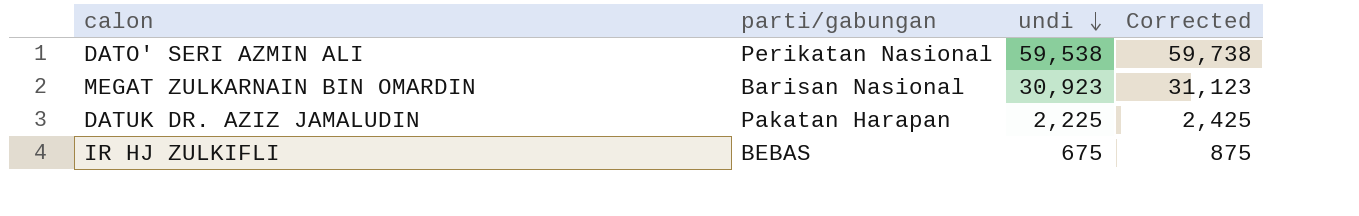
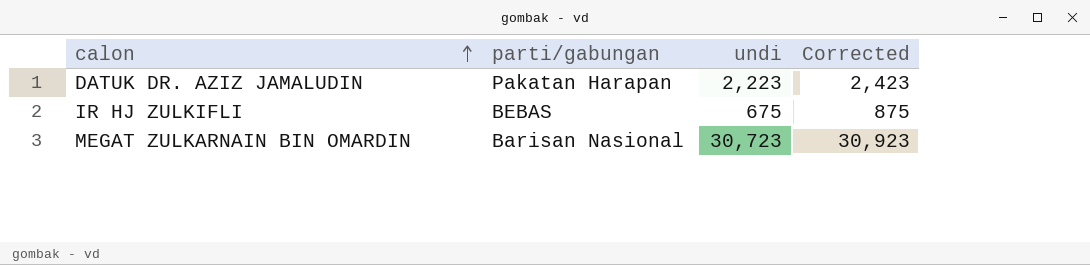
row order: undi descending -> calon ascending
row DATO' SERI AZMIN ALI: Perikatan Nasional | 59,538 | 59,738 -> none
DATUK DR. AZIZ JAMALUDIN | undi: 2,225 -> 2,223
DATUK DR. AZIZ JAMALUDIN | Corrected: 2,425 -> 2,423
MEGAT ZULKARNAIN BIN OMARDIN | undi: 30,923 -> 30,723
MEGAT ZULKARNAIN BIN OMARDIN | Corrected: 31,123 -> 30,923

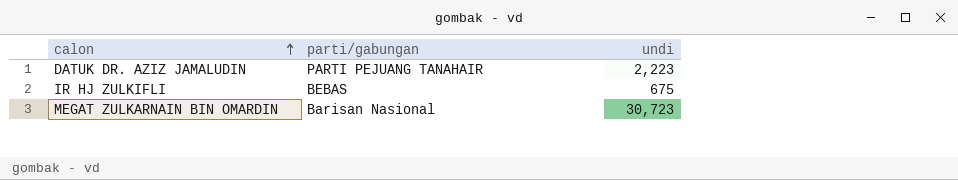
column Corrected | formula: [undi] + 200 -> none
DATUK DR. AZIZ JAMALUDIN | parti/gabungan: Pakatan Harapan -> PARTI PEJUANG TANAHAIR

